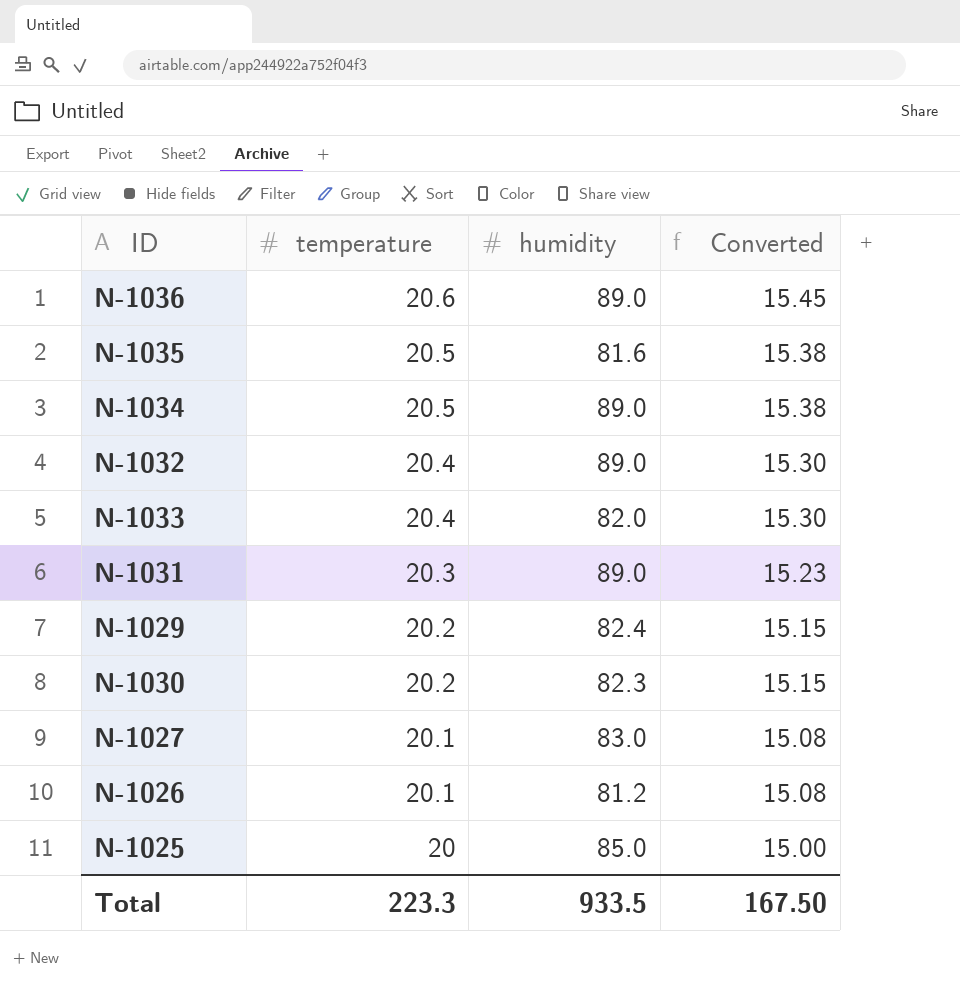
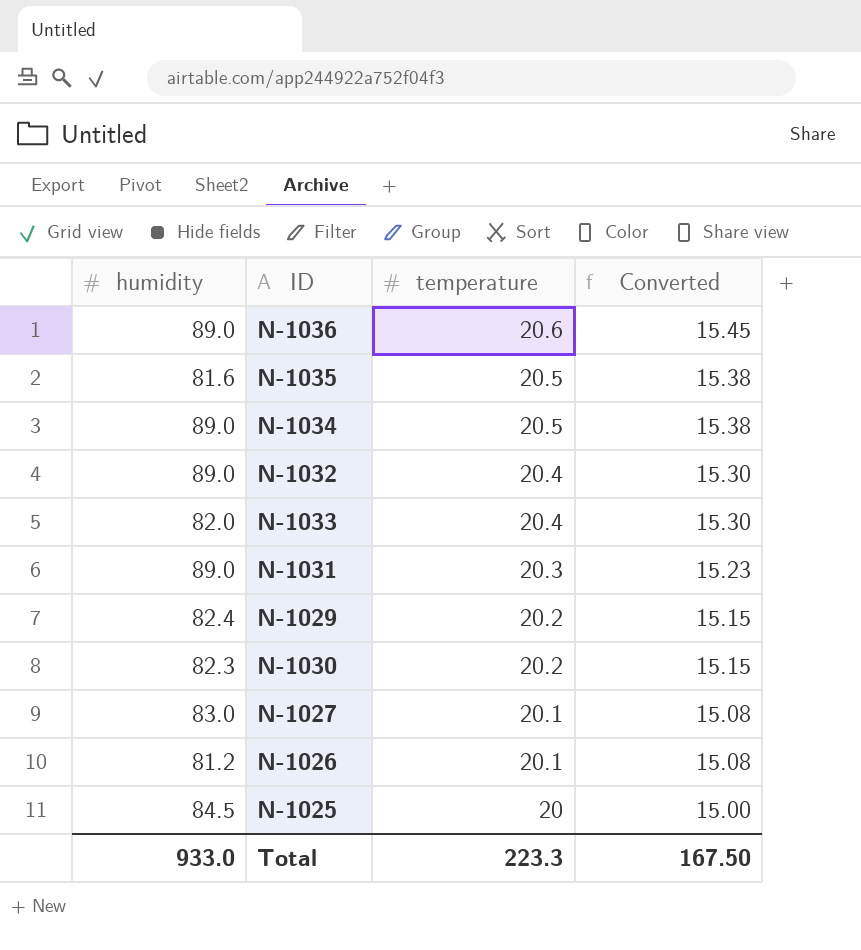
column humidity | position: 3 -> 1
N-1025 | humidity: 85.0 -> 84.5
Total | humidity: 933.5 -> 933.0

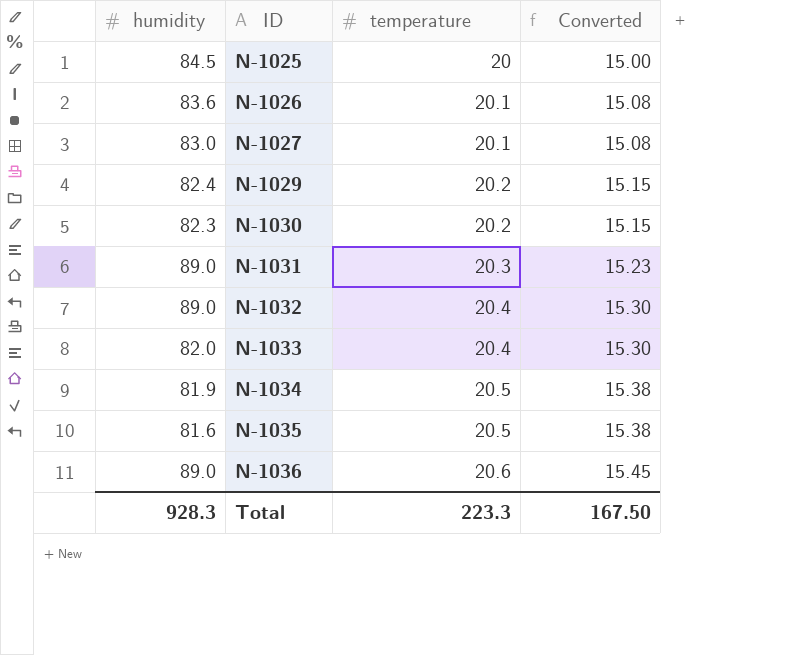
row order: temperature descending -> ID ascending
N-1026 | humidity: 81.2 -> 83.6
N-1034 | humidity: 89.0 -> 81.9
Total | humidity: 933.0 -> 928.3

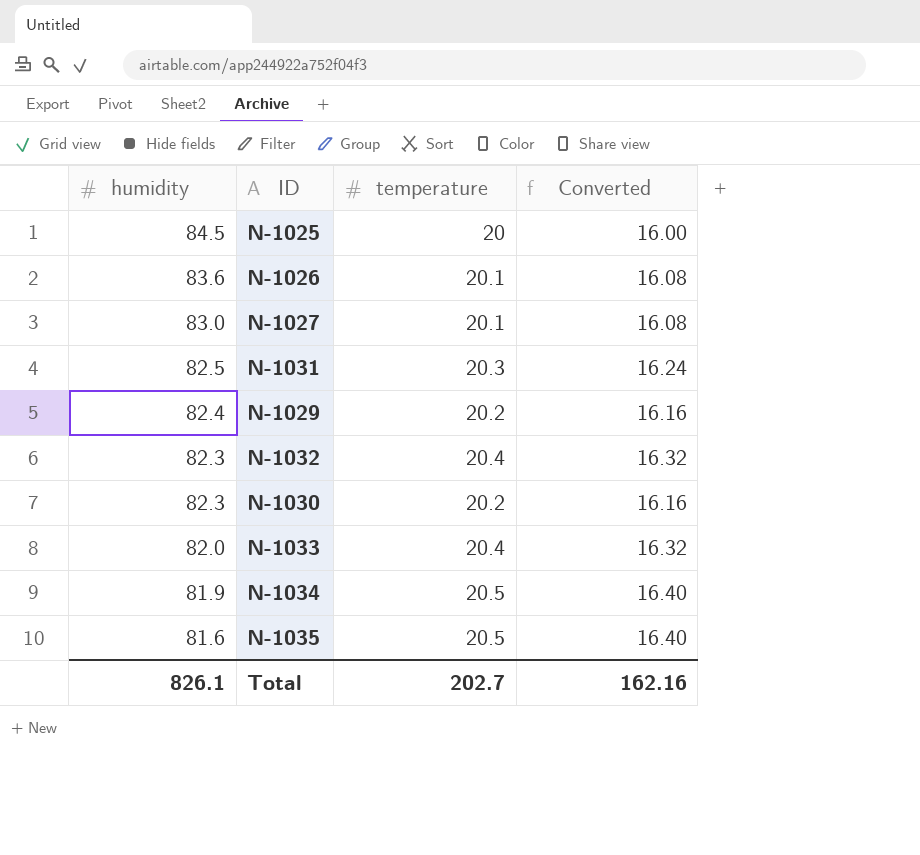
row order: ID ascending -> humidity descending
column Converted | formula: [temperature] * 0.75 -> [temperature] * 0.8
row N-1036: 89.0 | 20.6 | 15.45 -> none
N-1031 | humidity: 89.0 -> 82.5
N-1032 | humidity: 89.0 -> 82.3
Total | humidity: 928.3 -> 826.1
Total | temperature: 223.3 -> 202.7
Total | Converted: 167.50 -> 162.16

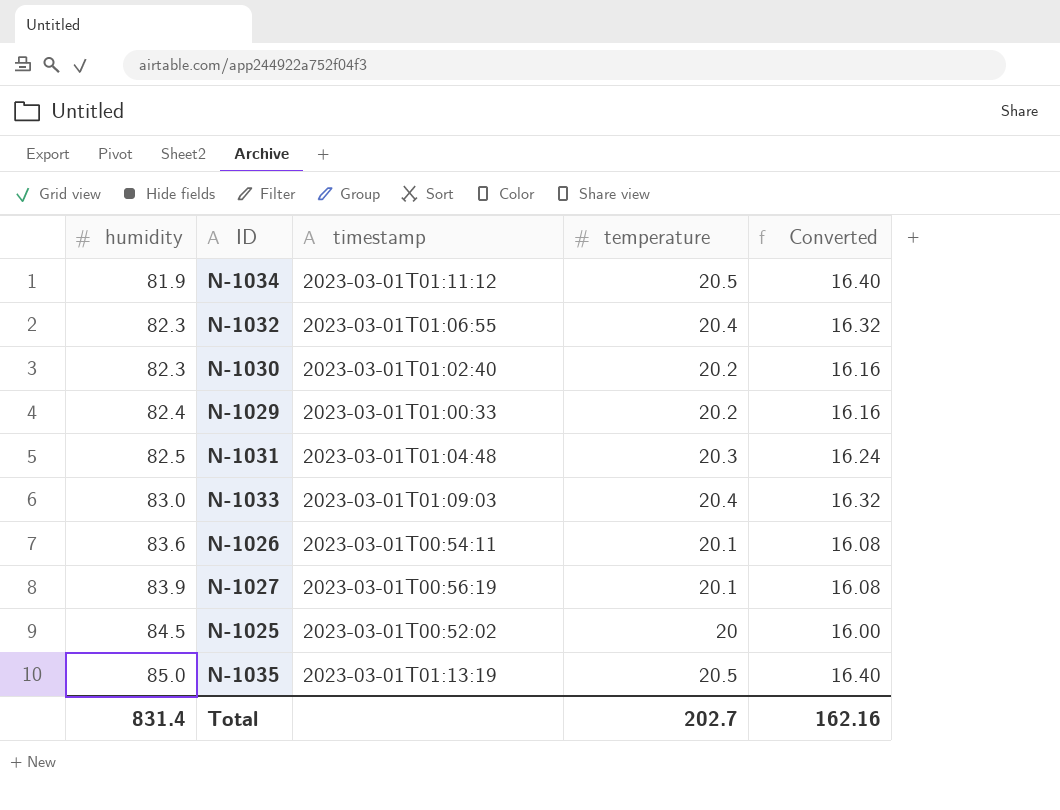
row order: humidity descending -> humidity ascending
column timestamp | position: none -> 3
N-1033 | humidity: 82.0 -> 83.0
N-1027 | humidity: 83.0 -> 83.9
N-1035 | humidity: 81.6 -> 85.0
Total | humidity: 826.1 -> 831.4

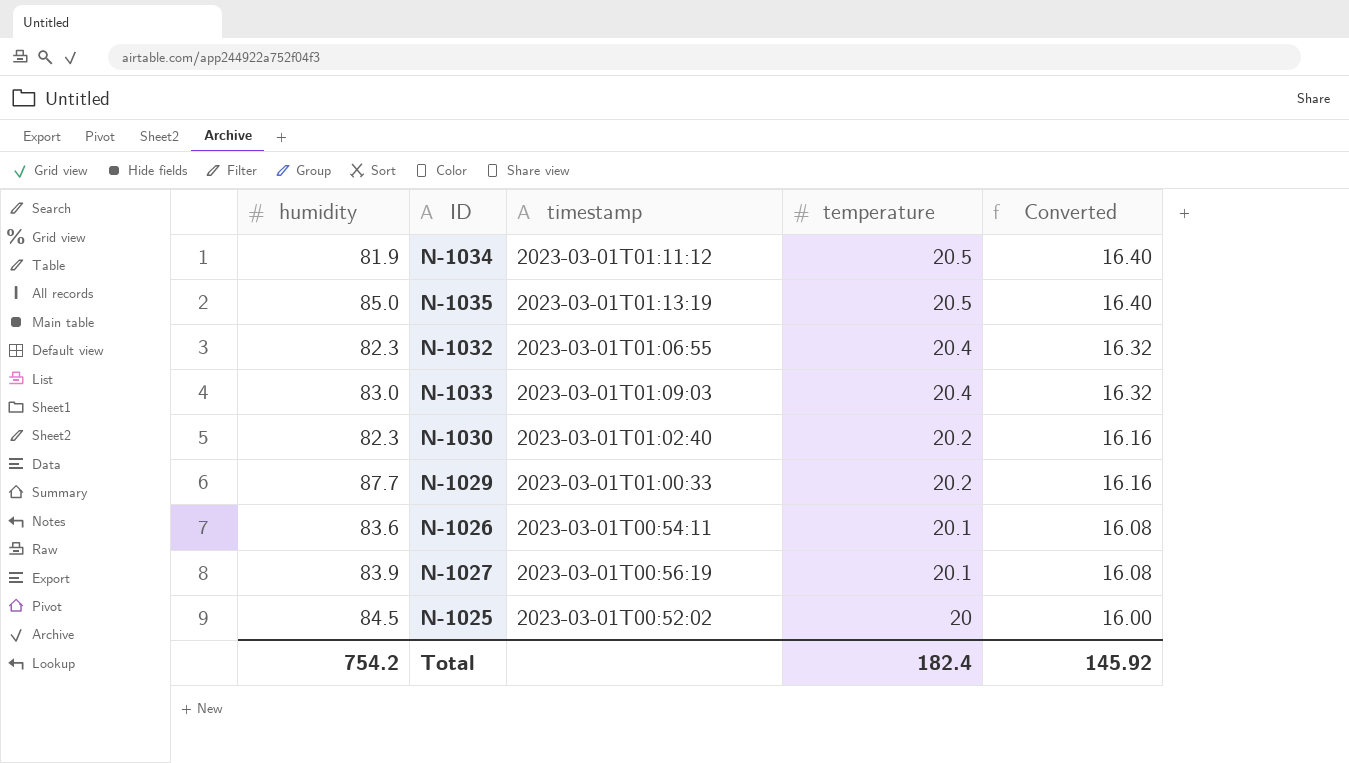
row order: humidity ascending -> temperature descending
row N-1031: 82.5 | 2023-03-01T01:04:48 | 20.3 | 16.24 -> none
N-1029 | humidity: 82.4 -> 87.7
Total | humidity: 831.4 -> 754.2
Total | temperature: 202.7 -> 182.4
Total | Converted: 162.16 -> 145.92

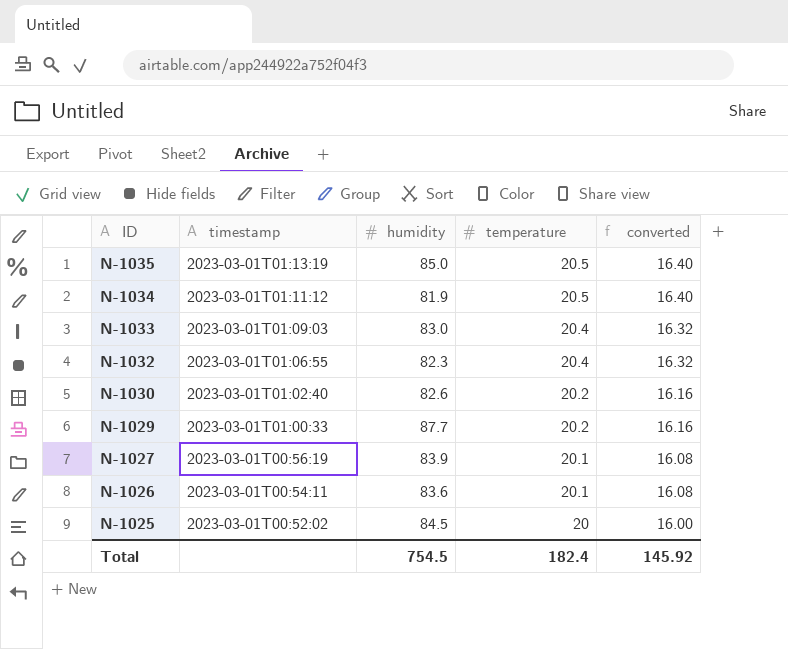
row order: temperature descending -> ID descending
column humidity | position: 1 -> 3
column name: Converted -> converted
N-1030 | humidity: 82.3 -> 82.6
Total | humidity: 754.2 -> 754.5

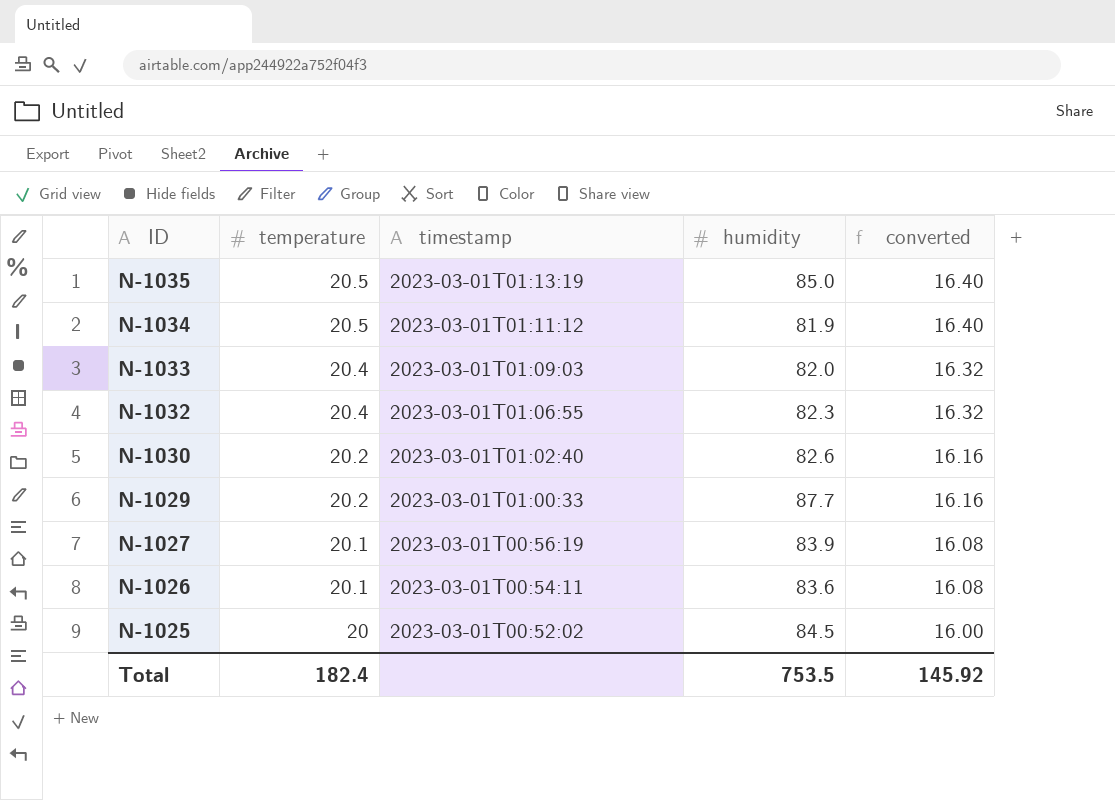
column temperature | position: 4 -> 2
N-1033 | humidity: 83.0 -> 82.0
Total | humidity: 754.5 -> 753.5

